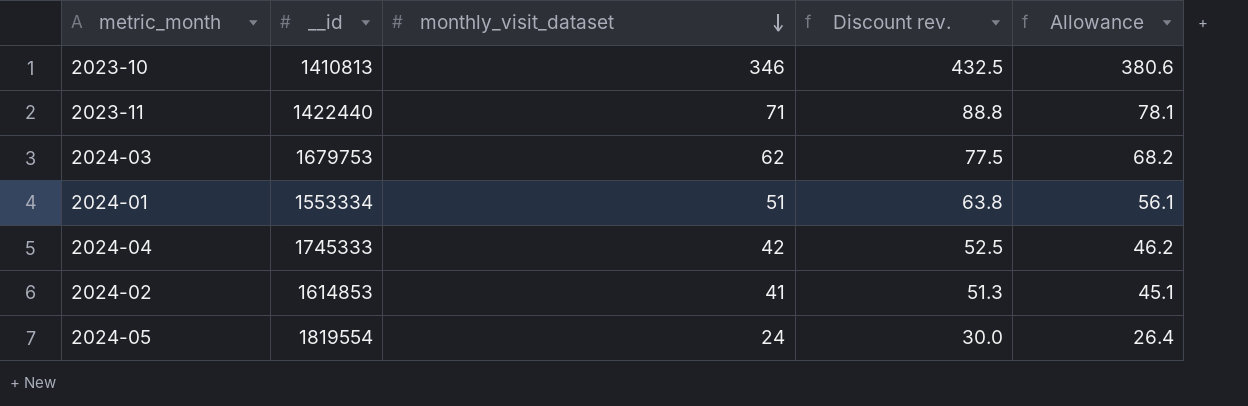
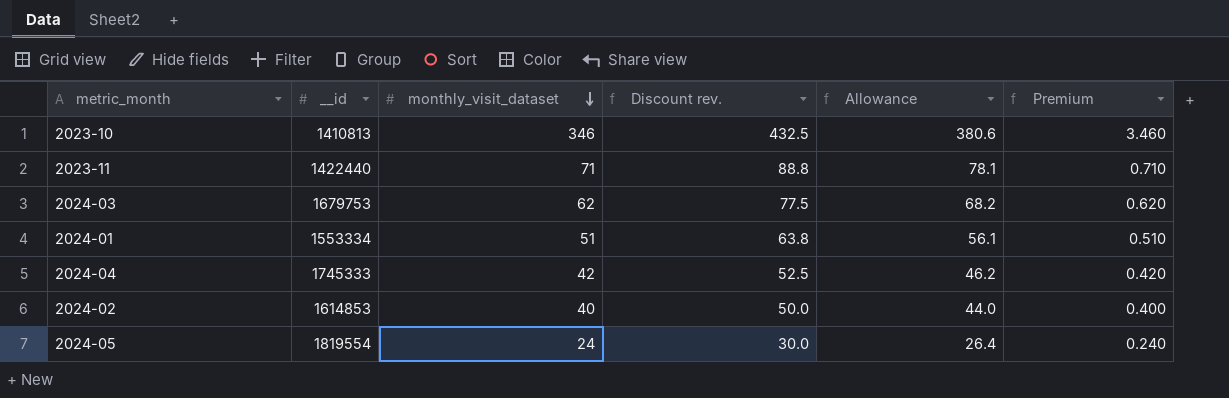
column Premium | formula: none -> [monthly_visit_dataset] * 0.01
2024-02 | monthly_visit_dataset: 41 -> 40
2024-02 | Discount rev.: 51.3 -> 50.0
2024-02 | Allowance: 45.1 -> 44.0

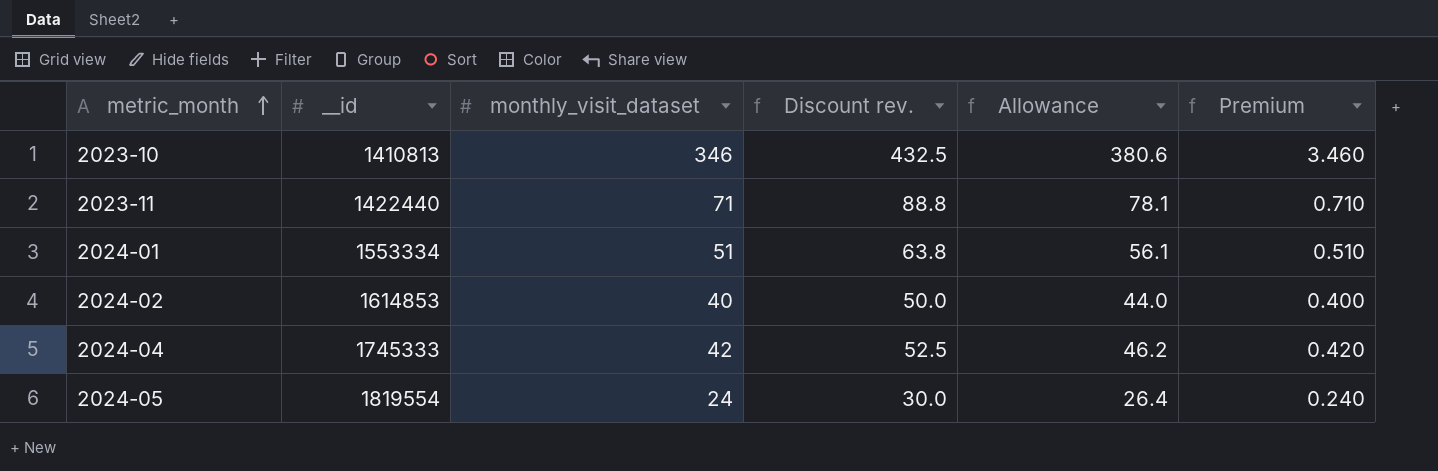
row order: monthly_visit_dataset descending -> metric_month ascending
row 2024-03: 1679753 | 62 | 77.5 | 68.2 | 0.620 -> none

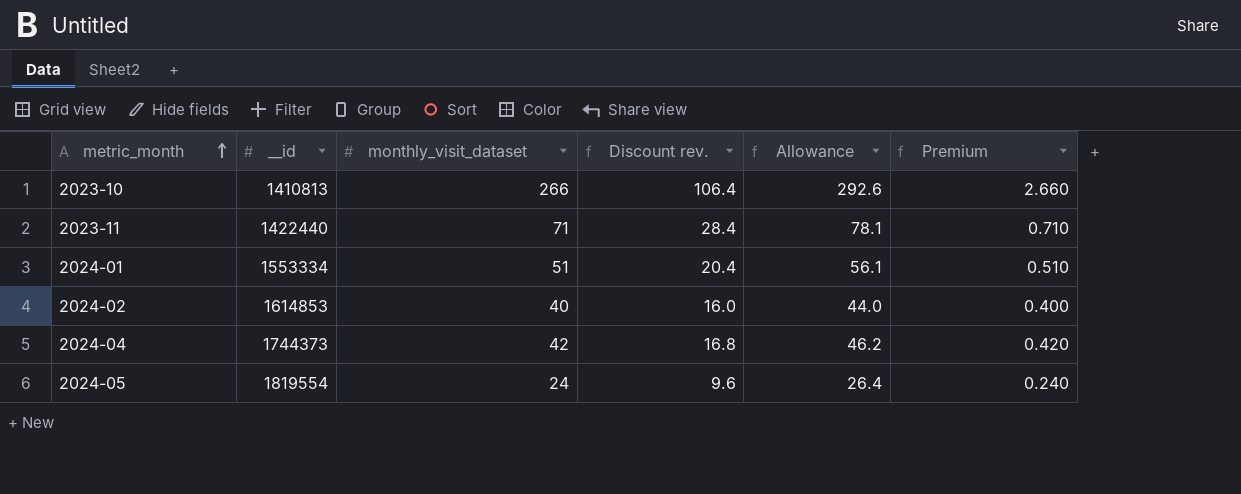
column Discount rev. | formula: [monthly_visit_dataset] * 1.25 -> [monthly_visit_dataset] * 0.4
2023-10 | monthly_visit_dataset: 346 -> 266
2023-10 | Allowance: 380.6 -> 292.6
2023-10 | Premium: 3.460 -> 2.660
2024-04 | __id: 1745333 -> 1744373

